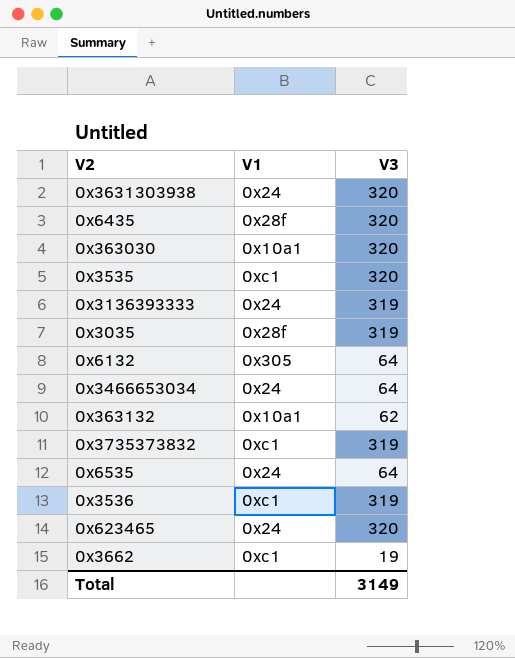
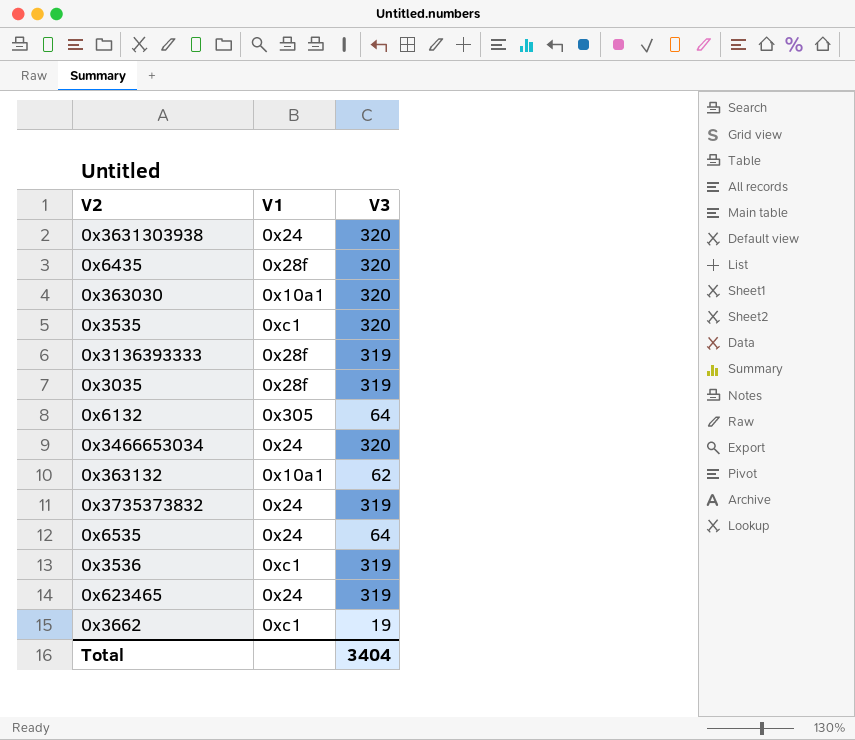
0x3136393333 | V1: 0x24 -> 0x28f
0x3466653034 | V3: 64 -> 320
0x3735373832 | V1: 0xc1 -> 0x24
0x623465 | V3: 320 -> 319
Total | V3: 3149 -> 3404

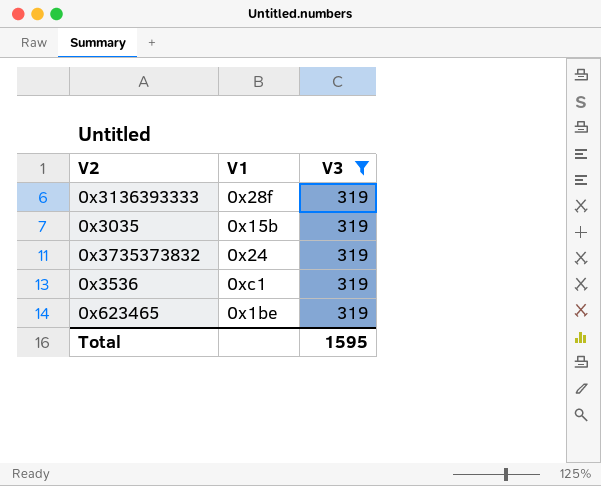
filter: none -> V3 = 319
0x3035 | V1: 0x28f -> 0x15b
0x623465 | V1: 0x24 -> 0x1be
Total | V3: 3404 -> 1595

